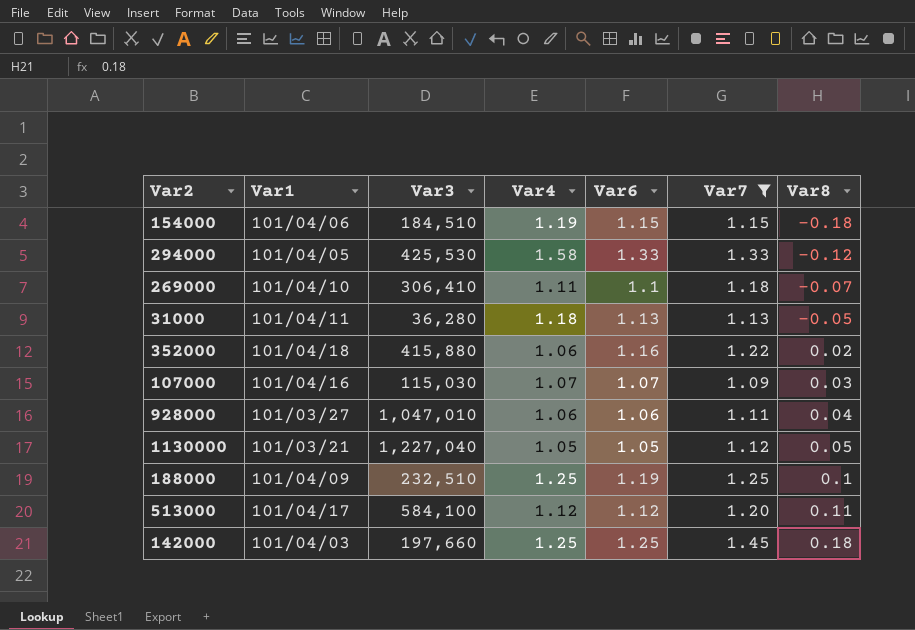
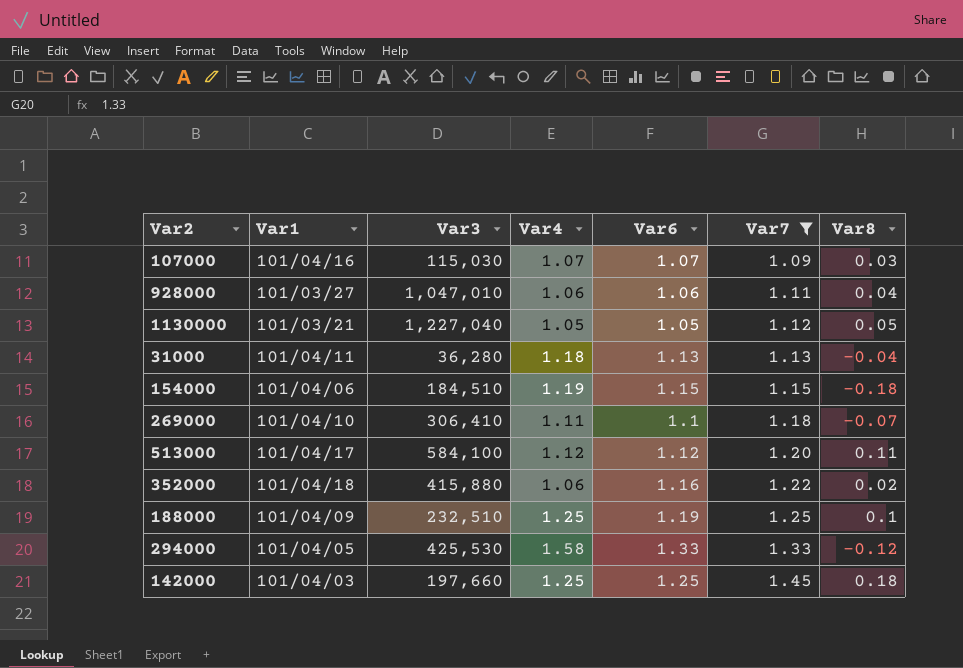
row order: Var8 ascending -> Var7 ascending
31000 | Var8: -0.05 -> -0.04

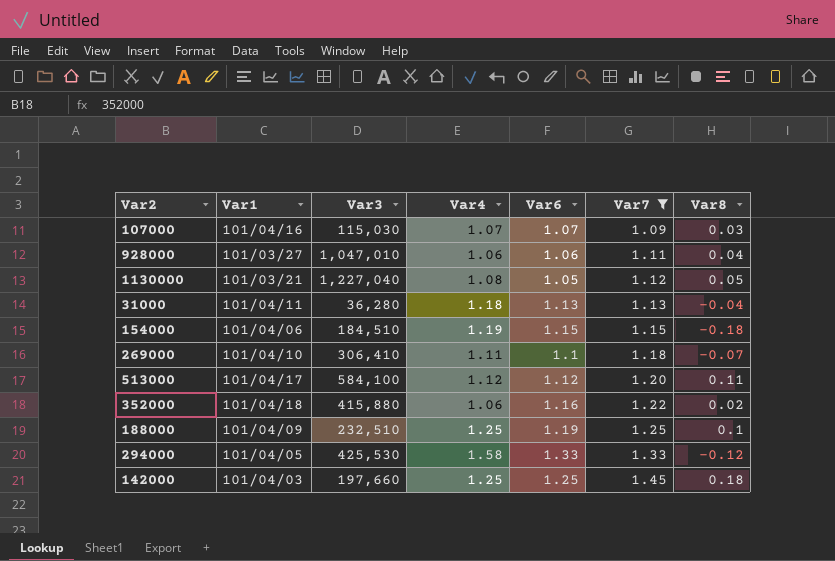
1130000 | Var4: 1.05 -> 1.08

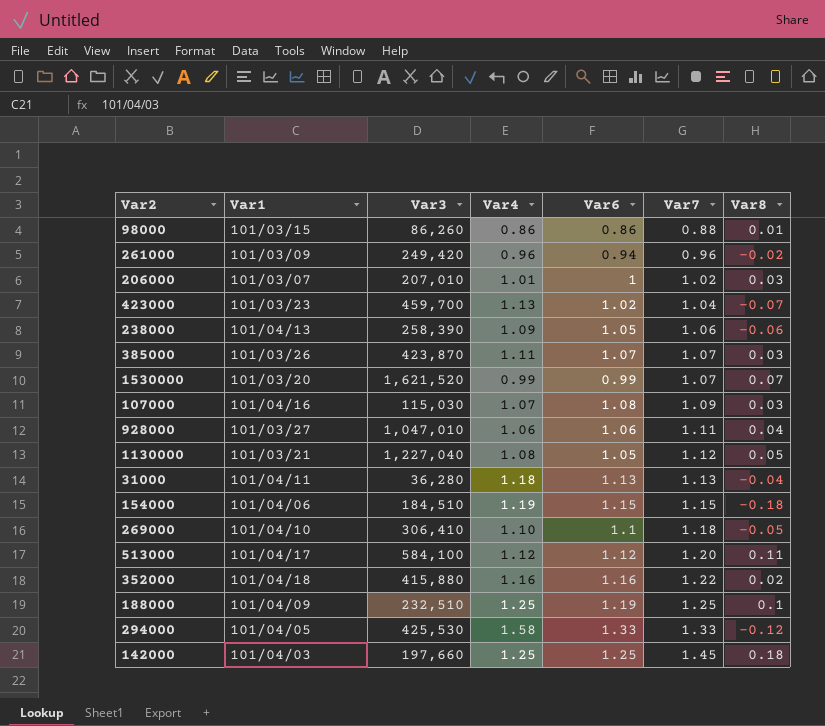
filter: Var7 >= 1.09 -> none
107000 | Var6: 1.07 -> 1.08
269000 | Var4: 1.11 -> 1.10
269000 | Var8: -0.07 -> -0.05
352000 | Var4: 1.06 -> 1.16

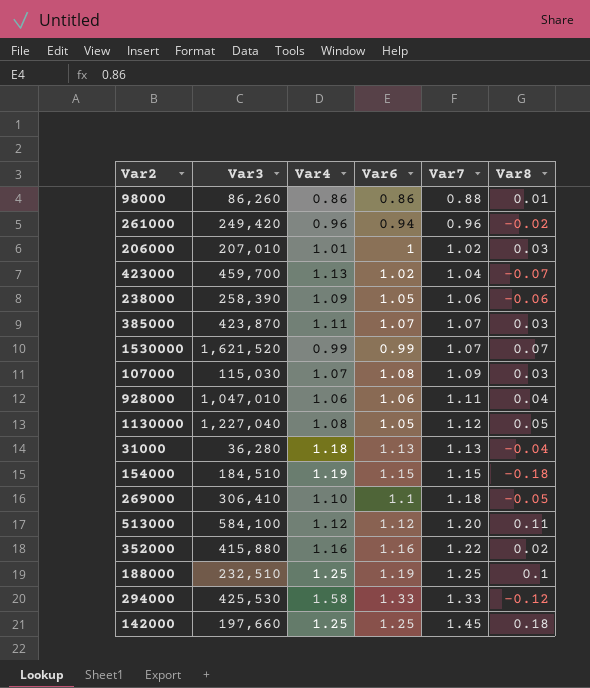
column Var1 | position: 2 -> none

